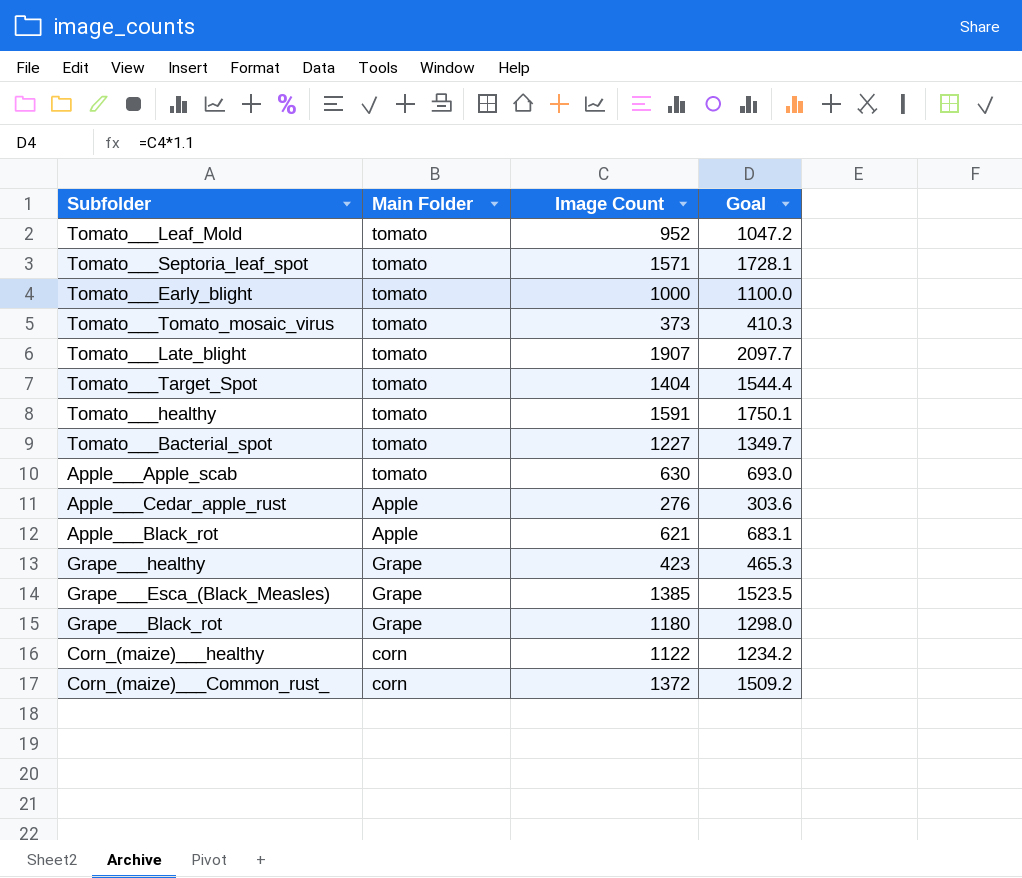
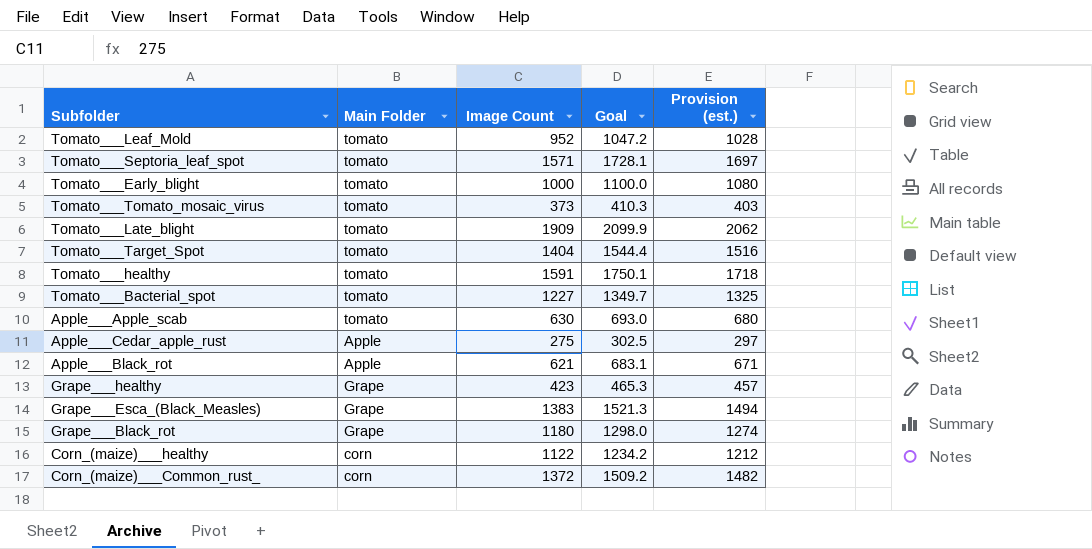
column Provision (est.) | formula: none -> [Image Count] * 1.08
Tomato___Late_blight | Image Count: 1907 -> 1909
Tomato___Late_blight | Goal: 2097.7 -> 2099.9
Apple___Cedar_apple_rust | Image Count: 276 -> 275
Apple___Cedar_apple_rust | Goal: 303.6 -> 302.5
Grape___Esca_(Black_Measles) | Image Count: 1385 -> 1383
Grape___Esca_(Black_Measles) | Goal: 1523.5 -> 1521.3

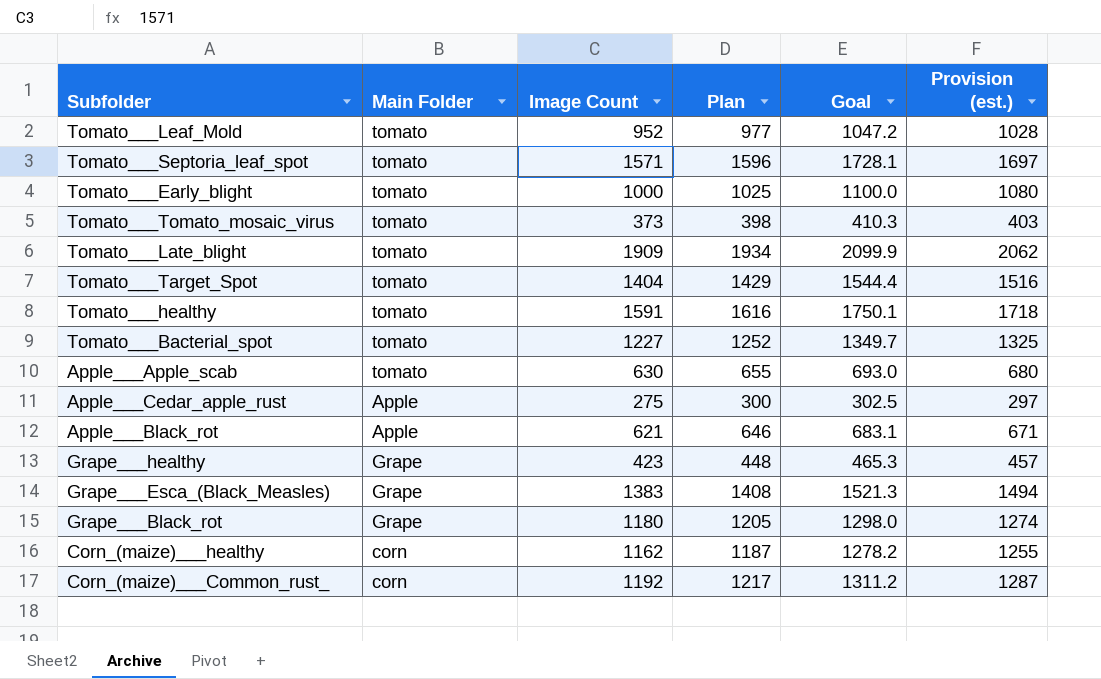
column Plan | formula: none -> [Image Count] + 25
Corn_(maize)___healthy | Image Count: 1122 -> 1162
Corn_(maize)___healthy | Goal: 1234.2 -> 1278.2
Corn_(maize)___healthy | Provision (est.): 1212 -> 1255
Corn_(maize)___Common_rust_ | Image Count: 1372 -> 1192
Corn_(maize)___Common_rust_ | Goal: 1509.2 -> 1311.2
Corn_(maize)___Common_rust_ | Provision (est.): 1482 -> 1287

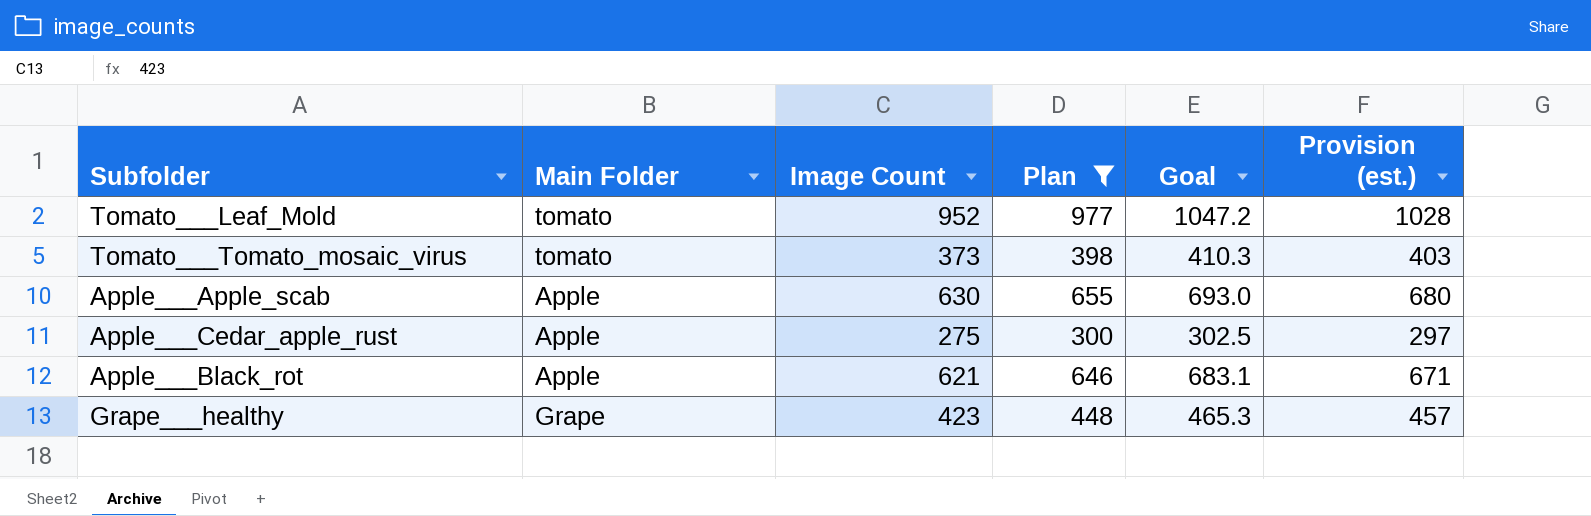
filter: none -> Plan <= 977
Apple___Apple_scab | Main Folder: tomato -> Apple

